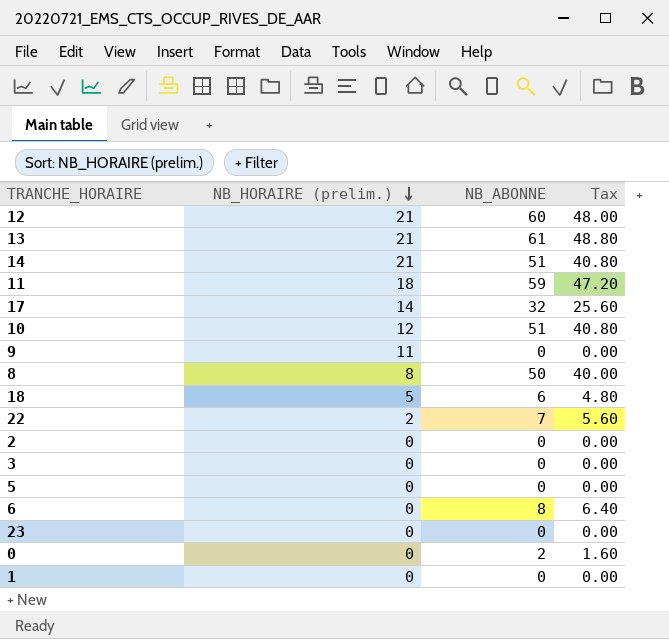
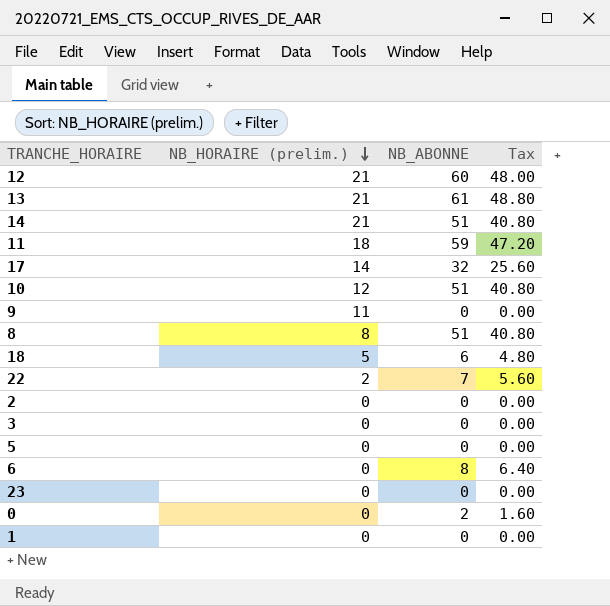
8 | NB_ABONNE: 50 -> 51
8 | Tax: 40.00 -> 40.80

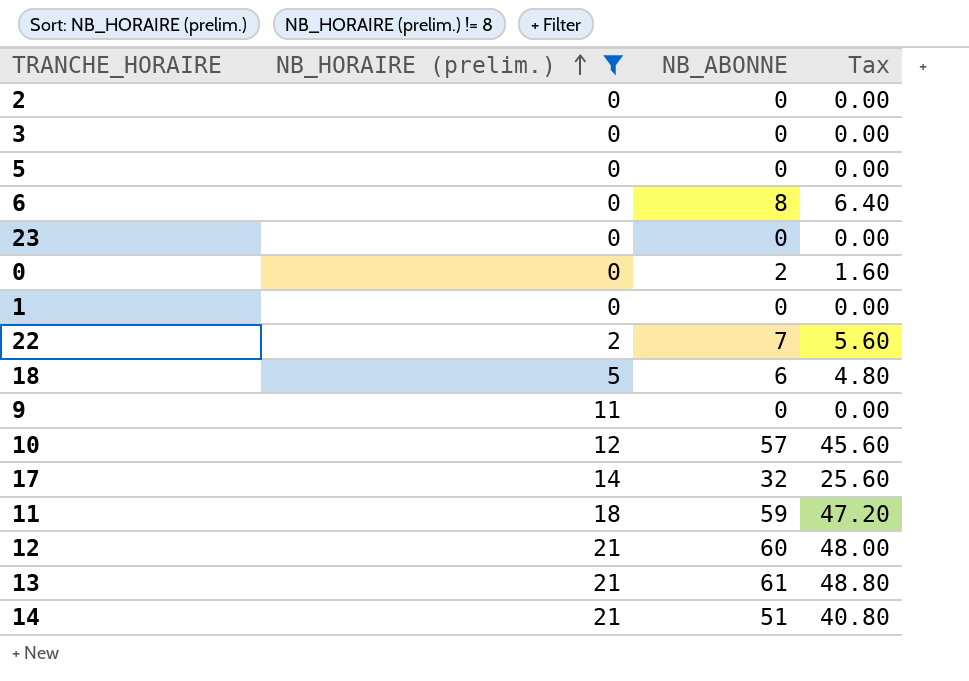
filter: none -> NB_HORAIRE (prelim.) != 8
row order: NB_HORAIRE (prelim.) descending -> NB_HORAIRE (prelim.) ascending
10 | NB_ABONNE: 51 -> 57
10 | Tax: 40.80 -> 45.60

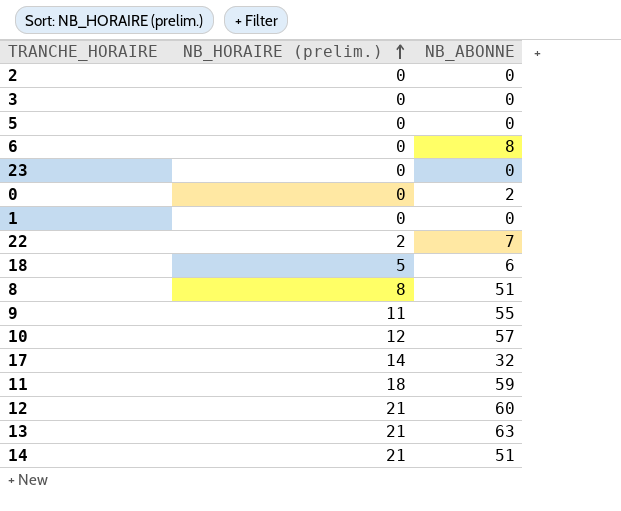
filter: NB_HORAIRE (prelim.) != 8 -> none
column Tax | formula: [NB_ABONNE] * 0.8 -> none
9 | NB_ABONNE: 0 -> 55
13 | NB_ABONNE: 61 -> 63

